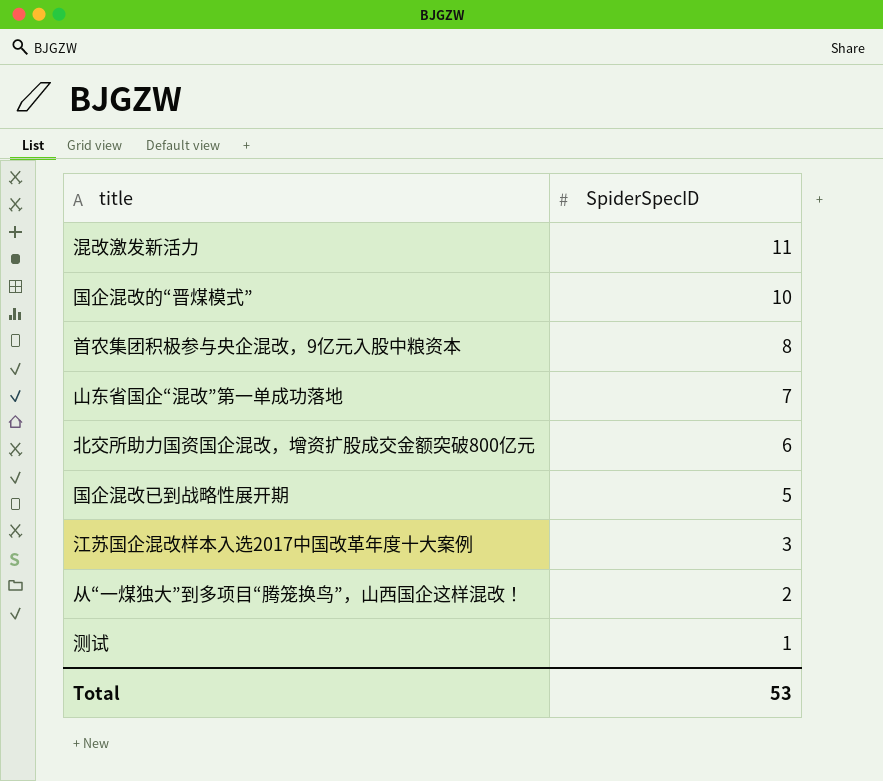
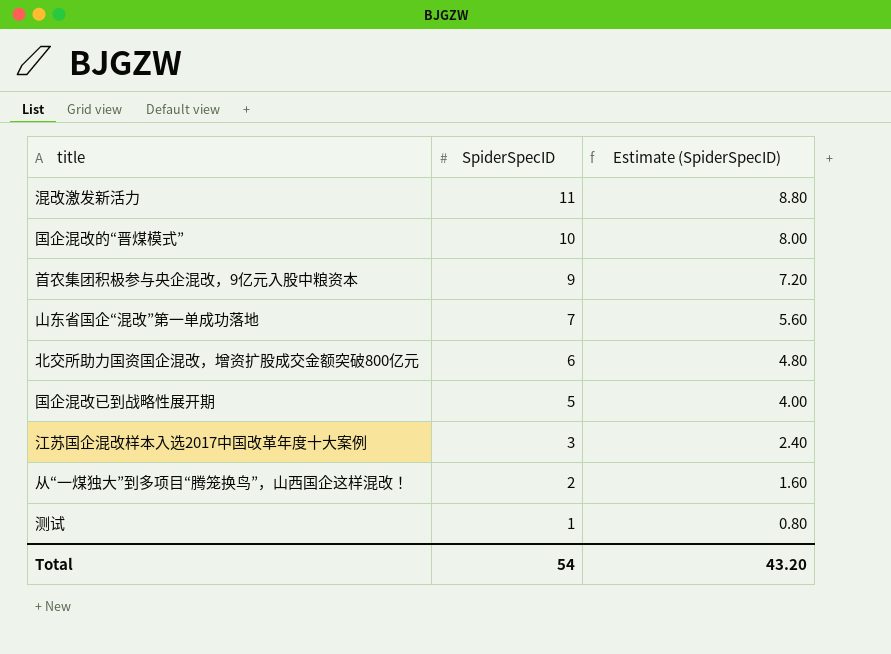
column Estimate (SpiderSpecID) | formula: none -> [SpiderSpecID] * 0.8
首农集团积极参与央企混改，9亿元入股中粮资本 | SpiderSpecID: 8 -> 9
Total | SpiderSpecID: 53 -> 54

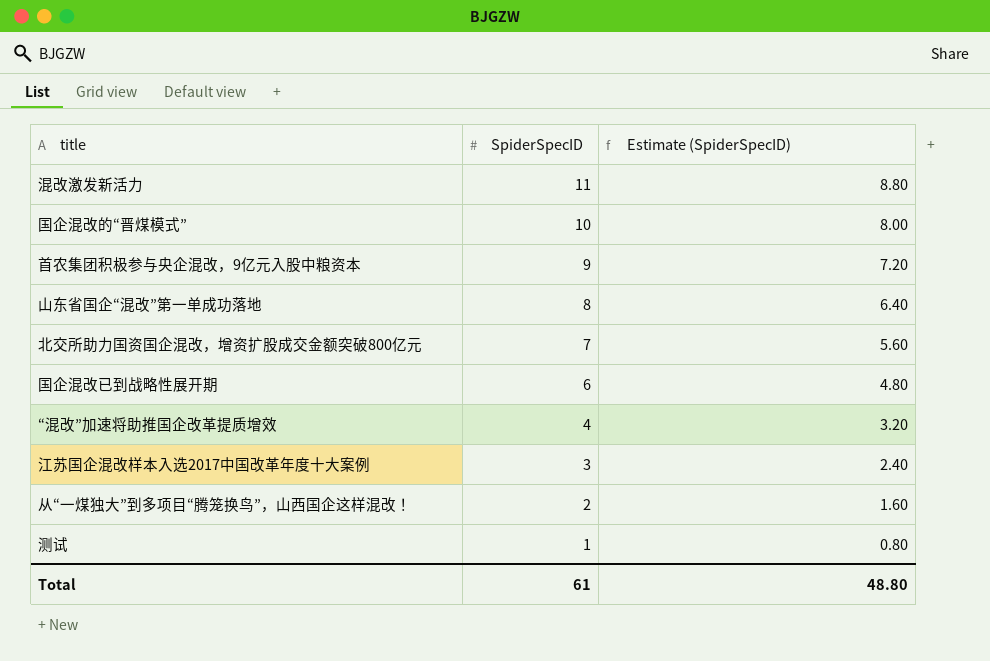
山东省国企“混改”第一单成功落地 | SpiderSpecID: 7 -> 8
山东省国企“混改”第一单成功落地 | Estimate (SpiderSpecID): 5.60 -> 6.40
北交所助力国资国企混改，增资扩股成交金额突破800亿元 | SpiderSpecID: 6 -> 7
北交所助力国资国企混改，增资扩股成交金额突破800亿元 | Estimate (SpiderSpecID): 4.80 -> 5.60
国企混改已到战略性展开期 | SpiderSpecID: 5 -> 6
国企混改已到战略性展开期 | Estimate (SpiderSpecID): 4.00 -> 4.80
row “混改”加速将助推国企改革提质增效: none -> 4 | 3.20
Total | SpiderSpecID: 54 -> 61
Total | Estimate (SpiderSpecID): 43.20 -> 48.80

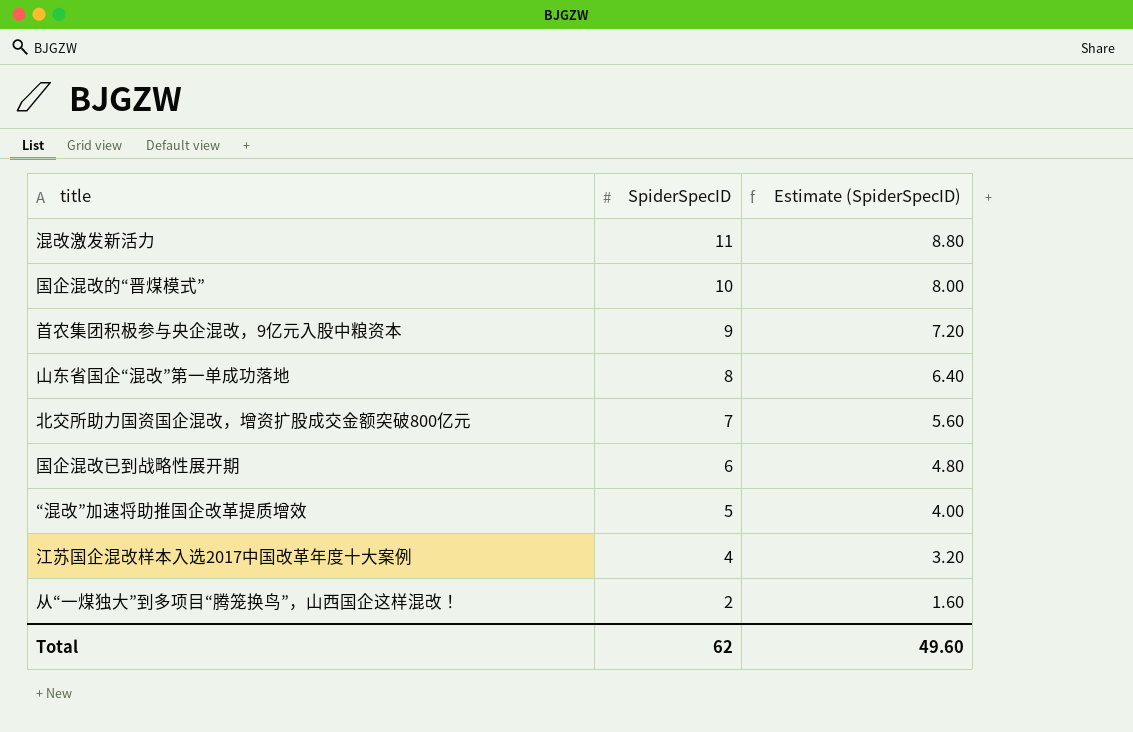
row 测试: 1 | 0.80 -> none
“混改”加速将助推国企改革提质增效 | SpiderSpecID: 4 -> 5
“混改”加速将助推国企改革提质增效 | Estimate (SpiderSpecID): 3.20 -> 4.00
江苏国企混改样本入选2017中国改革年度十大案例 | SpiderSpecID: 3 -> 4
江苏国企混改样本入选2017中国改革年度十大案例 | Estimate (SpiderSpecID): 2.40 -> 3.20
Total | SpiderSpecID: 61 -> 62
Total | Estimate (SpiderSpecID): 48.80 -> 49.60

